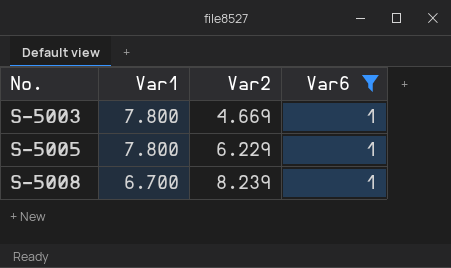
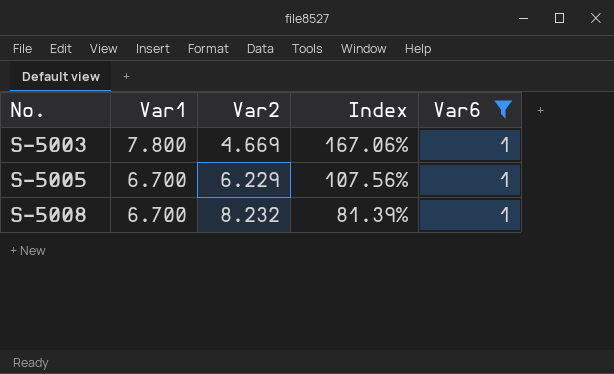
column Index | formula: none -> [Var1] / [Var2]
S-5005 | Var1: 7.800 -> 6.700
S-5008 | Var2: 8.239 -> 8.232

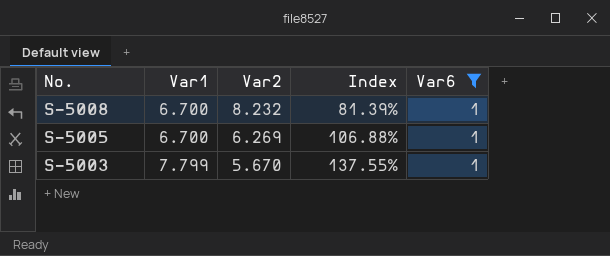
row order: No. ascending -> No. descending
S-5005 | Var2: 6.229 -> 6.269
S-5005 | Index: 107.56% -> 106.88%
S-5003 | Var1: 7.800 -> 7.799
S-5003 | Var2: 4.669 -> 5.670
S-5003 | Index: 167.06% -> 137.55%

